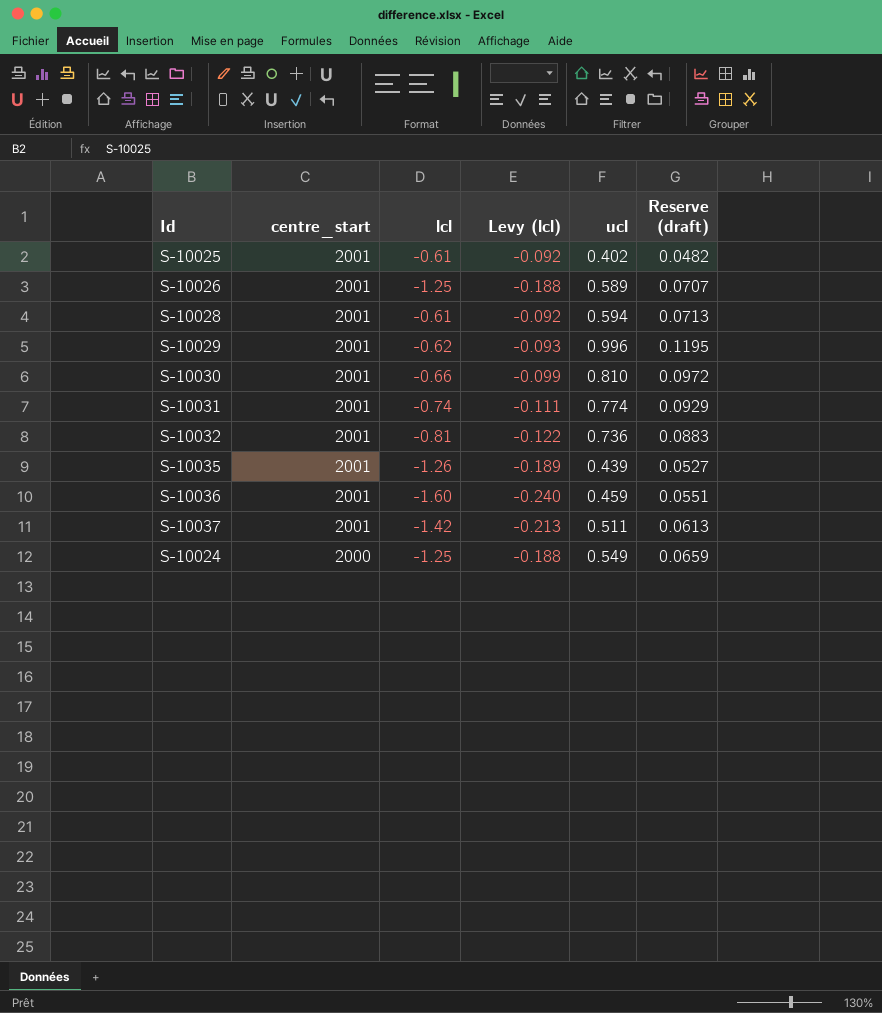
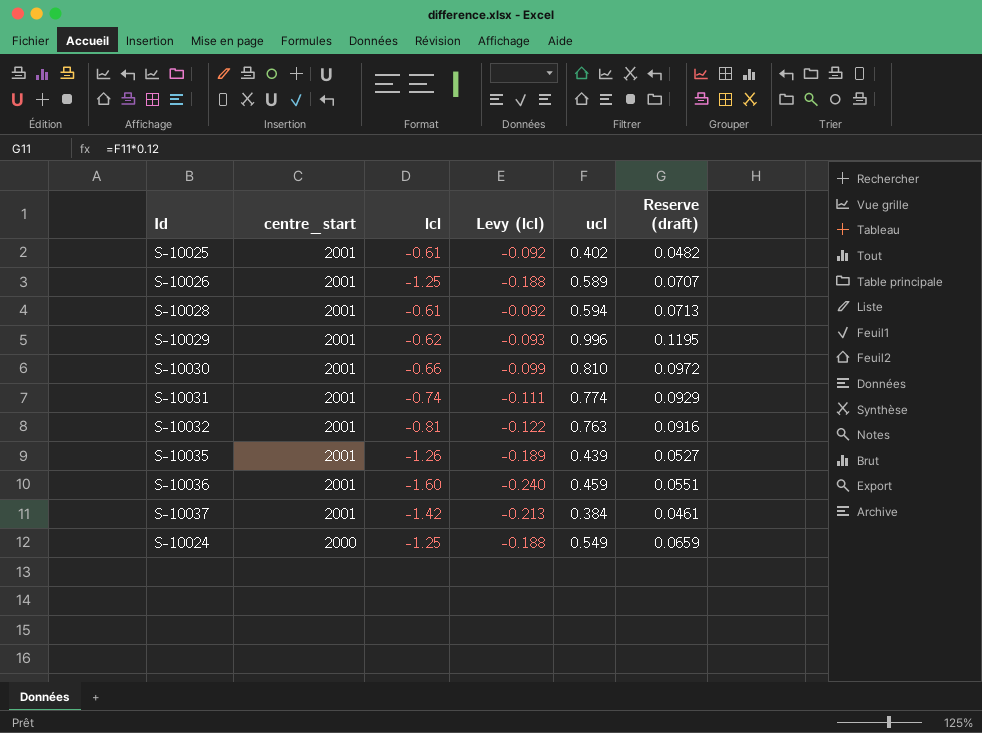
S-10032 | ucl: 0.736 -> 0.763
S-10032 | Reserve (draft): 0.0883 -> 0.0916
S-10037 | ucl: 0.511 -> 0.384
S-10037 | Reserve (draft): 0.0613 -> 0.0461

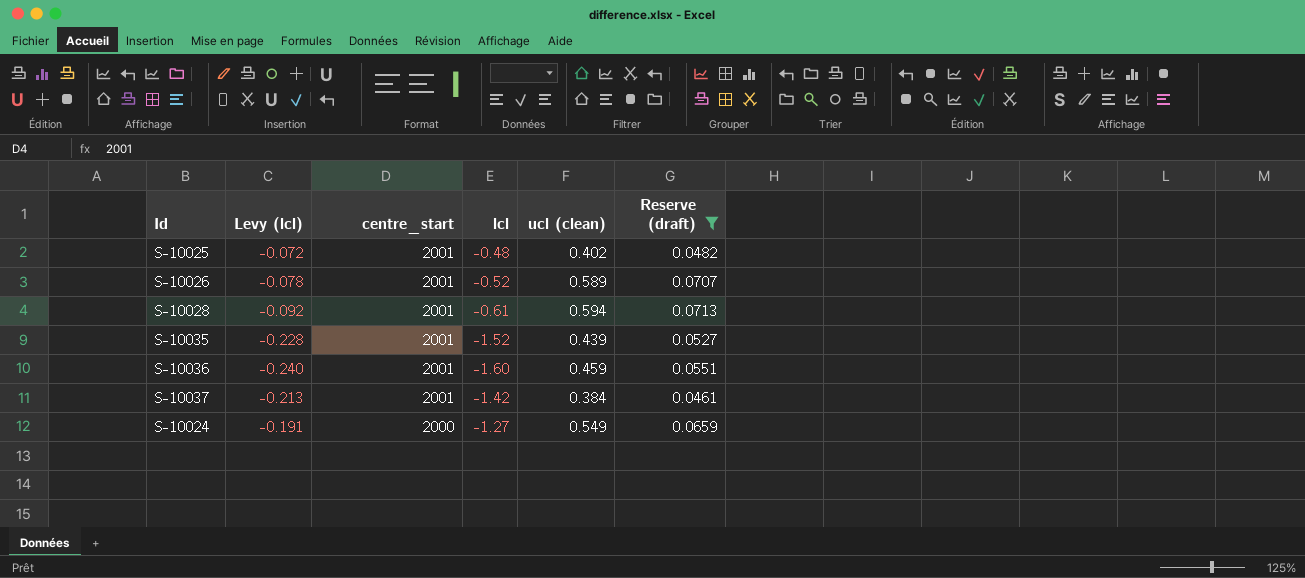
filter: none -> Reserve (draft) <= 0.0713
column Levy (lcl) | position: 4 -> 2
column name: ucl -> ucl (clean)
S-10025 | Levy (lcl): -0.092 -> -0.072
S-10025 | lcl: -0.61 -> -0.48
S-10026 | Levy (lcl): -0.188 -> -0.078
S-10026 | lcl: -1.25 -> -0.52
S-10035 | Levy (lcl): -0.189 -> -0.228
S-10035 | lcl: -1.26 -> -1.52
S-10024 | Levy (lcl): -0.188 -> -0.191
S-10024 | lcl: -1.25 -> -1.27

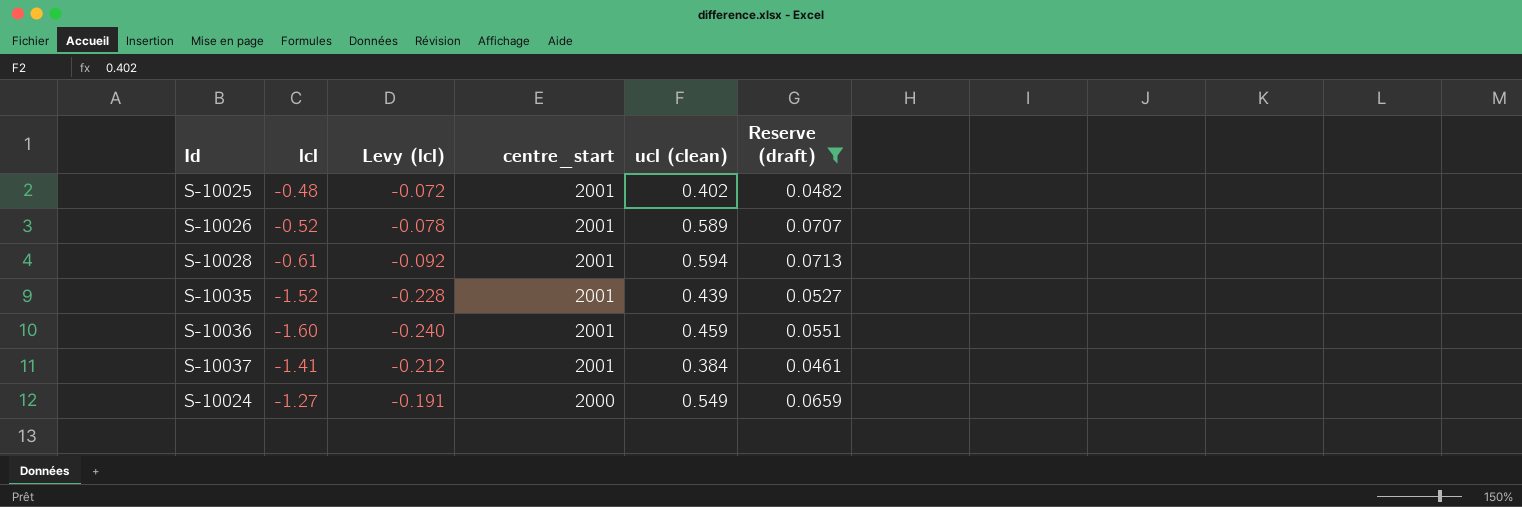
column lcl | position: 4 -> 2
S-10037 | lcl: -1.42 -> -1.41
S-10037 | Levy (lcl): -0.213 -> -0.212

